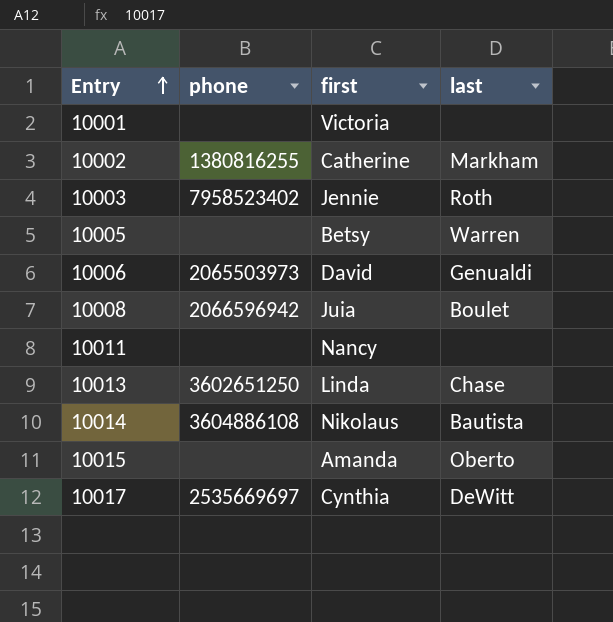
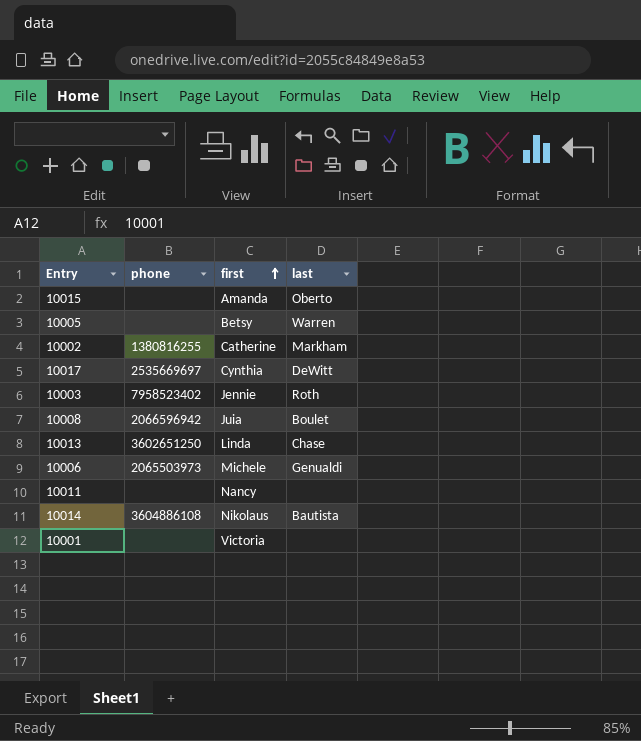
row order: Entry ascending -> first ascending
10006 | first: David -> Michele

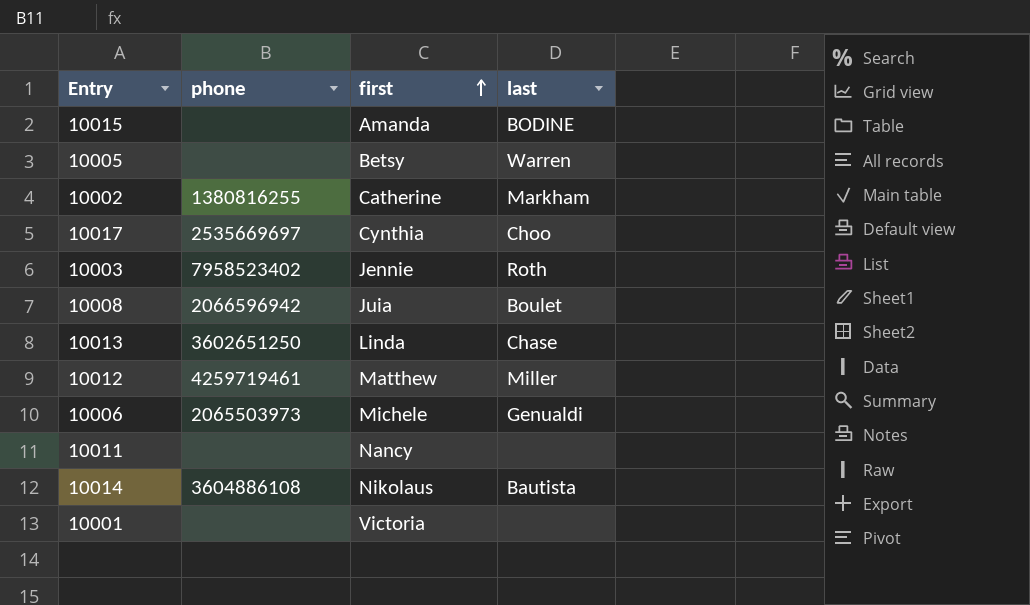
10015 | last: Oberto -> BODINE
10017 | last: DeWitt -> Choo
row 10012: none -> 4259719461 | Matthew | Miller

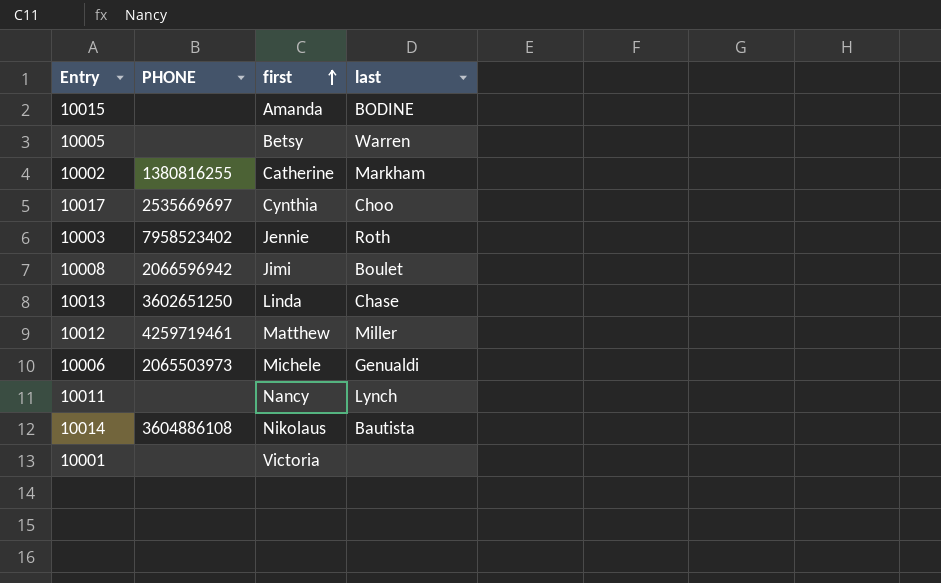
column name: phone -> PHONE
10008 | first: Juia -> Jimi
10011 | last: none -> Lynch

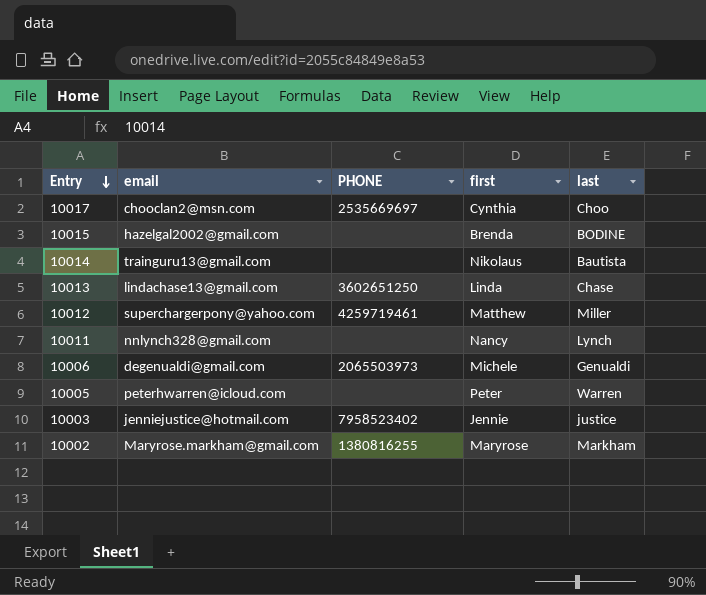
row order: first ascending -> Entry descending
column email | position: none -> 2
row 10008: 2066596942 | Jimi | Boulet -> none
row 10001: none | Victoria | none -> none
10015 | first: Amanda -> Brenda
10014 | PHONE: 3604886108 -> none
10005 | first: Betsy -> Peter
10003 | last: Roth -> justice
10002 | first: Catherine -> Maryrose

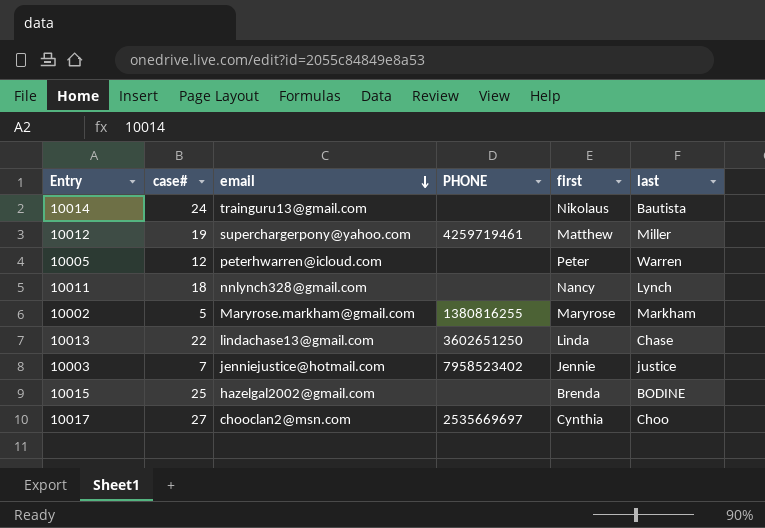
row order: Entry descending -> email descending
column case# | position: none -> 2
row 10006: degenualdi@gmail.com | 2065503973 | Michele | Genualdi -> none

